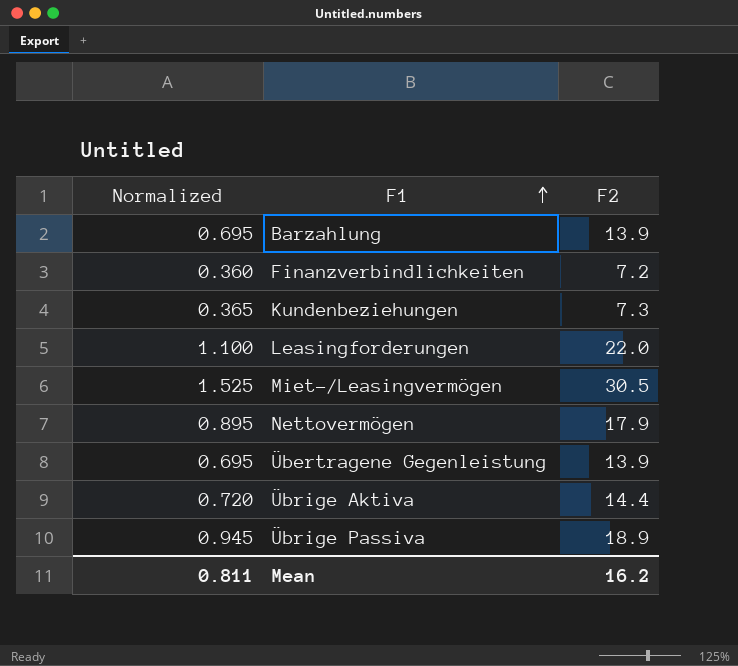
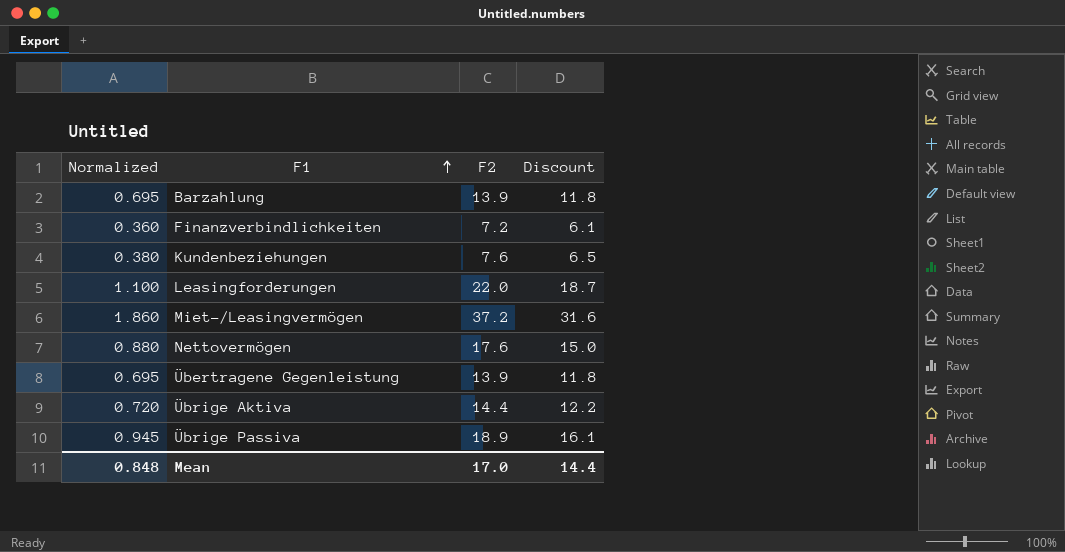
column Discount | formula: none -> [F2] * 0.85
Kundenbeziehungen | Normalized: 0.365 -> 0.380
Kundenbeziehungen | F2: 7.3 -> 7.6
Miet-/Leasingvermögen | Normalized: 1.525 -> 1.860
Miet-/Leasingvermögen | F2: 30.5 -> 37.2
Nettovermögen | Normalized: 0.895 -> 0.880
Nettovermögen | F2: 17.9 -> 17.6
Mean | Normalized: 0.811 -> 0.848
Mean | F2: 16.2 -> 17.0

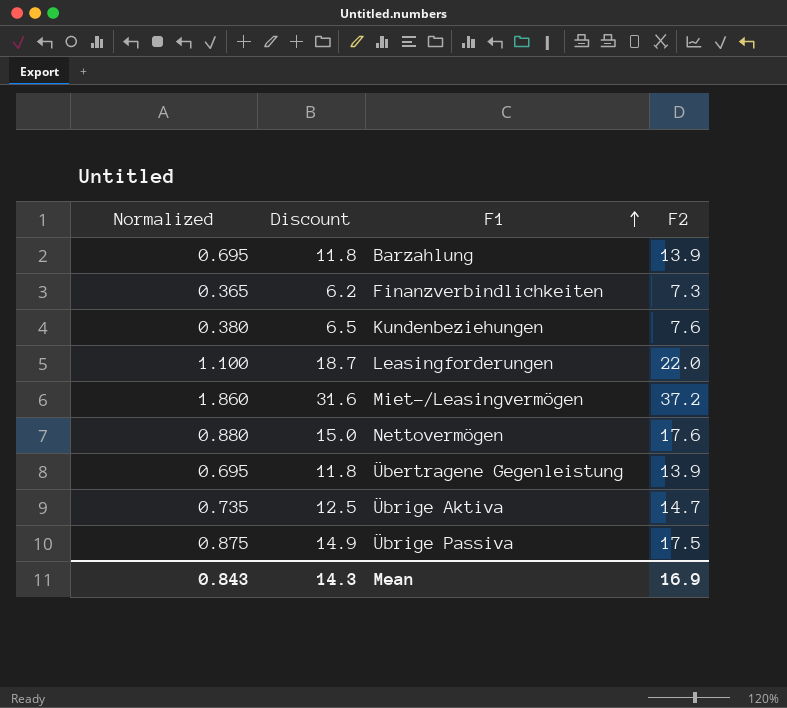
column Discount | position: 4 -> 2
Finanzverbindlichkeiten | Normalized: 0.360 -> 0.365
Finanzverbindlichkeiten | Discount: 6.1 -> 6.2
Finanzverbindlichkeiten | F2: 7.2 -> 7.3
Übrige Aktiva | Normalized: 0.720 -> 0.735
Übrige Aktiva | Discount: 12.2 -> 12.5
Übrige Aktiva | F2: 14.4 -> 14.7
Übrige Passiva | Normalized: 0.945 -> 0.875
Übrige Passiva | Discount: 16.1 -> 14.9
Übrige Passiva | F2: 18.9 -> 17.5
Mean | Normalized: 0.848 -> 0.843
Mean | Discount: 14.4 -> 14.3
Mean | F2: 17.0 -> 16.9

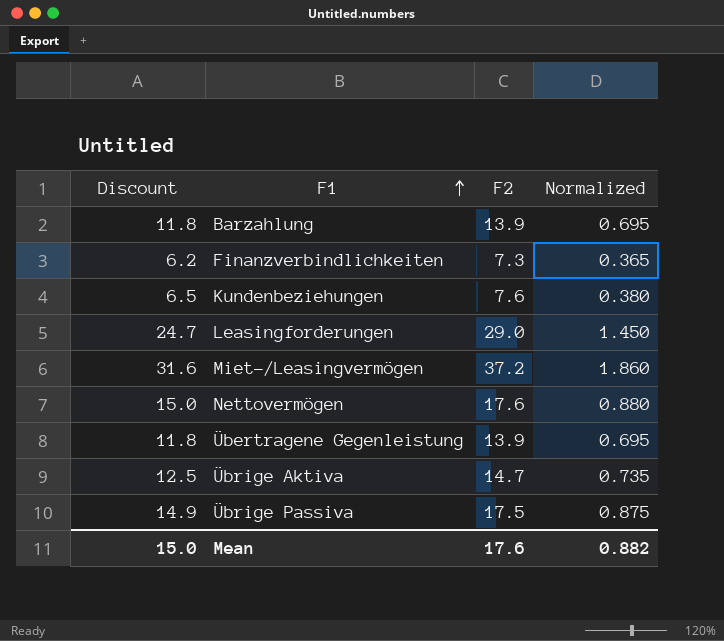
column Normalized | position: 1 -> 4
Leasingforderungen | Discount: 18.7 -> 24.7
Leasingforderungen | F2: 22.0 -> 29.0
Leasingforderungen | Normalized: 1.100 -> 1.450
Mean | Discount: 14.3 -> 15.0
Mean | F2: 16.9 -> 17.6
Mean | Normalized: 0.843 -> 0.882

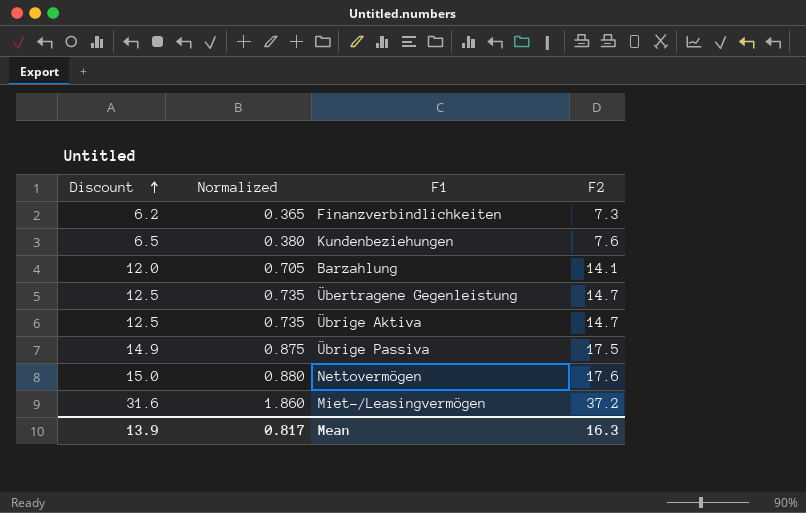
row order: F1 ascending -> Discount ascending
column Normalized | position: 4 -> 2
row Leasingforderungen: 24.7 | 29.0 | 1.450 -> none
Barzahlung | Discount: 11.8 -> 12.0
Barzahlung | Normalized: 0.695 -> 0.705
Barzahlung | F2: 13.9 -> 14.1
Übertragene Gegenleistung | Discount: 11.8 -> 12.5
Übertragene Gegenleistung | Normalized: 0.695 -> 0.735
Übertragene Gegenleistung | F2: 13.9 -> 14.7
Mean | Discount: 15.0 -> 13.9
Mean | Normalized: 0.882 -> 0.817
Mean | F2: 17.6 -> 16.3

